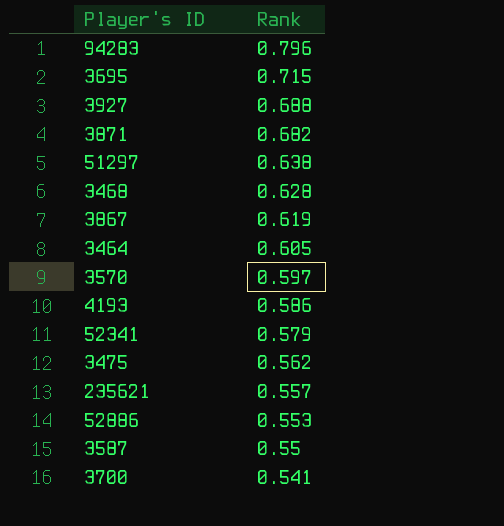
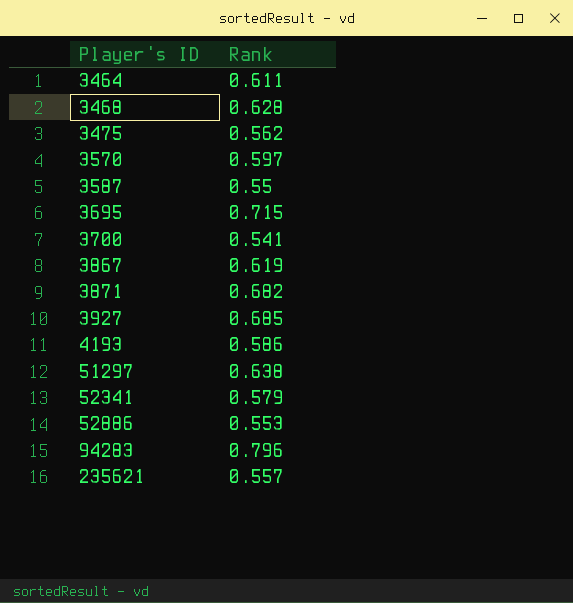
row order: Rank descending -> Player's ID ascending
3464 | Rank: 0.605 -> 0.611
3927 | Rank: 0.688 -> 0.685

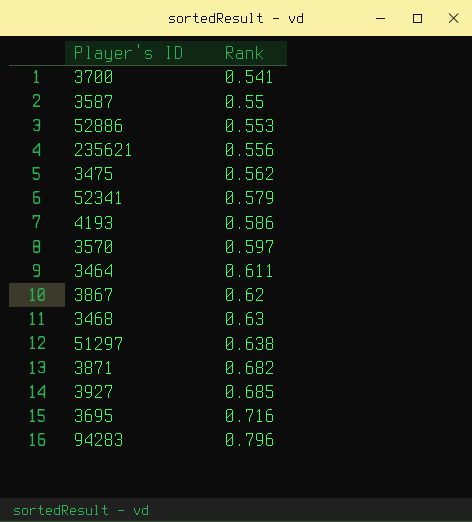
row order: Player's ID ascending -> Rank ascending
235621 | Rank: 0.557 -> 0.556
3867 | Rank: 0.619 -> 0.62
3468 | Rank: 0.628 -> 0.63
3695 | Rank: 0.715 -> 0.716

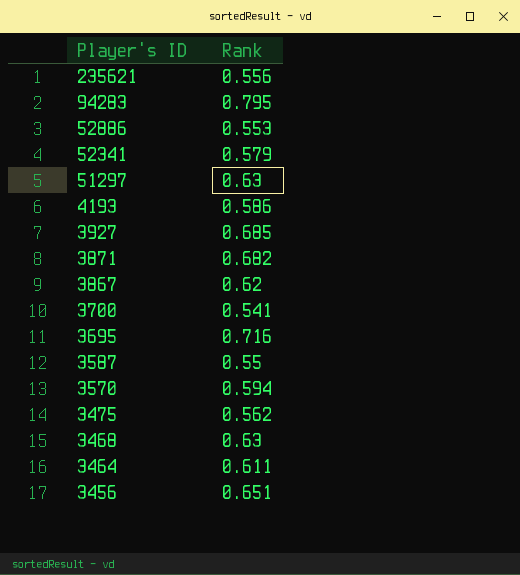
row order: Rank ascending -> Player's ID descending
94283 | Rank: 0.796 -> 0.795
51297 | Rank: 0.638 -> 0.63
3570 | Rank: 0.597 -> 0.594
row 3456: none -> 0.651

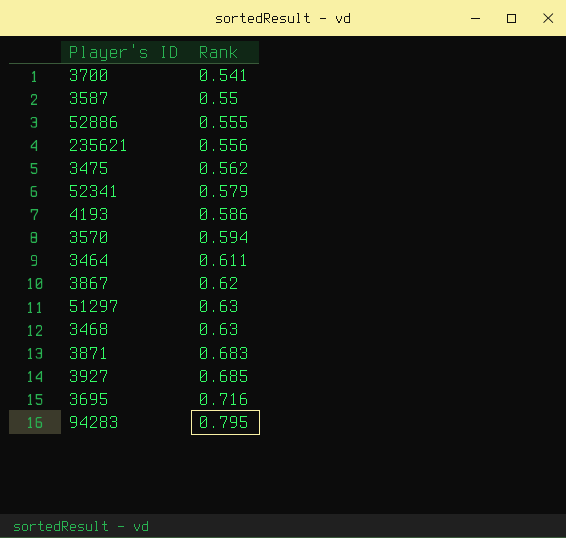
row order: Player's ID descending -> Rank ascending
row 3456: 0.651 -> none
52886 | Rank: 0.553 -> 0.555
3871 | Rank: 0.682 -> 0.683

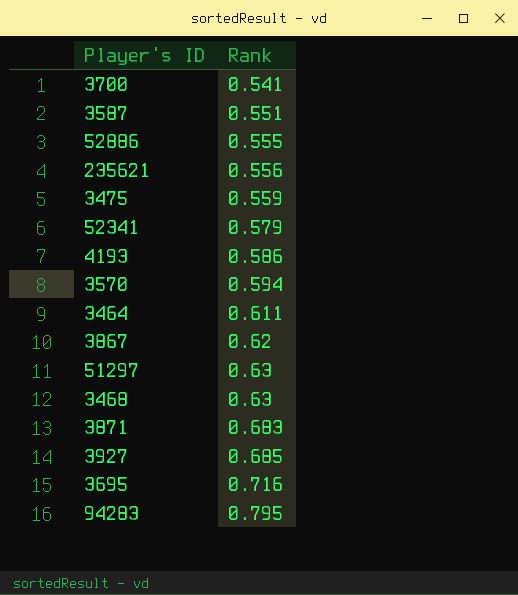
3587 | Rank: 0.55 -> 0.551
3475 | Rank: 0.562 -> 0.559

